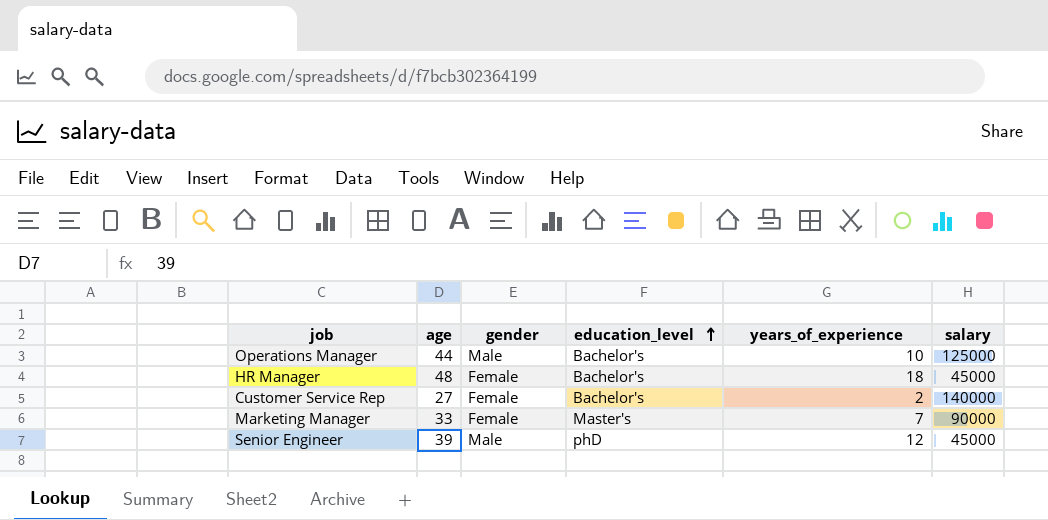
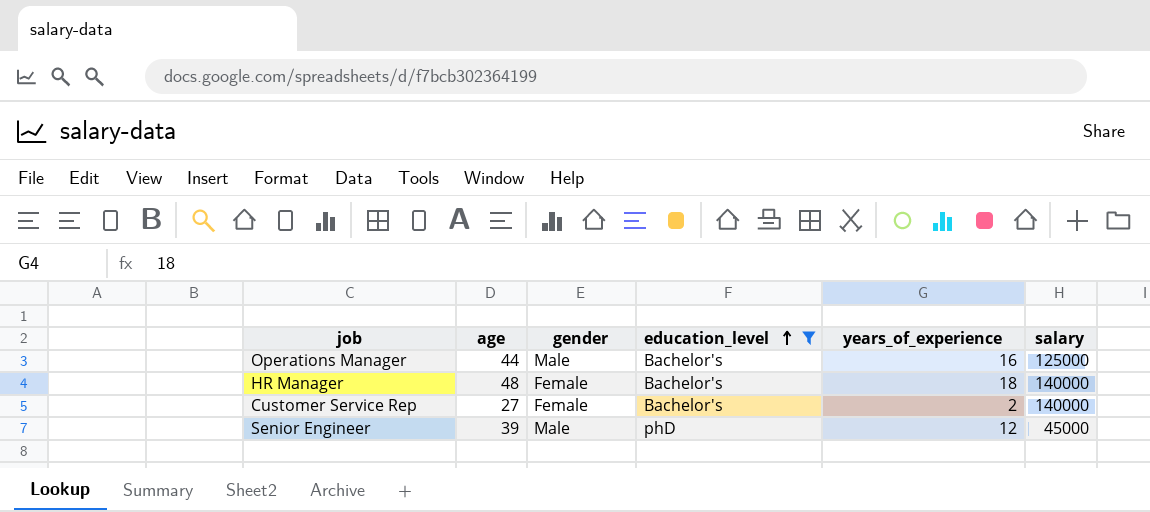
filter: none -> education_level != Master's
Operations Manager | years_of_experience: 10 -> 16
HR Manager | salary: 45000 -> 140000

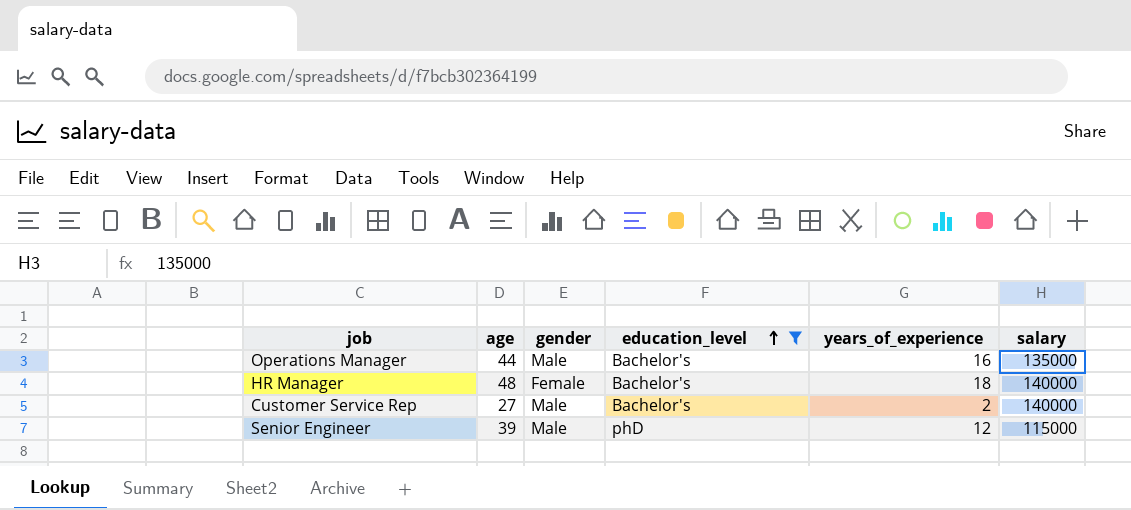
Operations Manager | salary: 125000 -> 135000
Customer Service Rep | gender: Female -> Male
Senior Engineer | salary: 45000 -> 115000

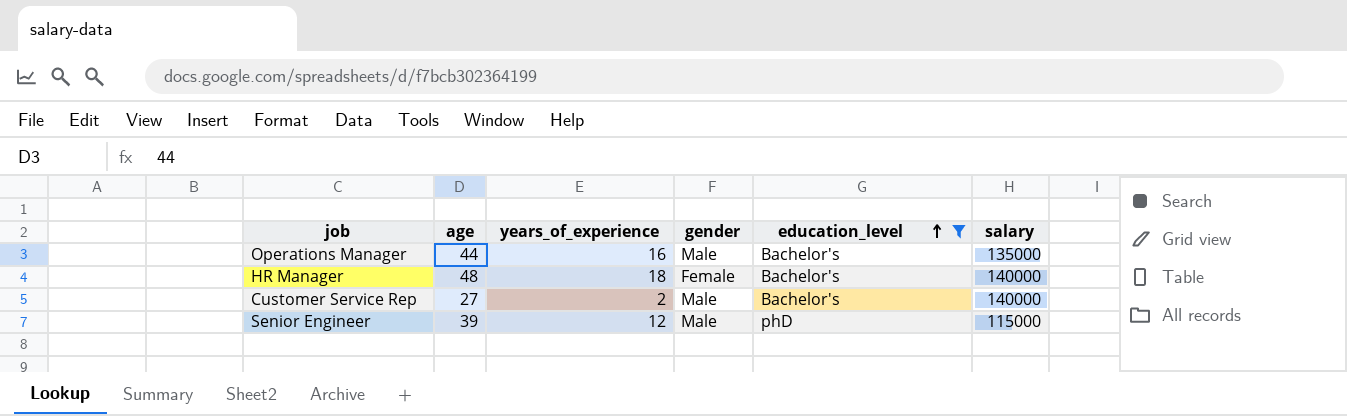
column years_of_experience | position: 5 -> 3

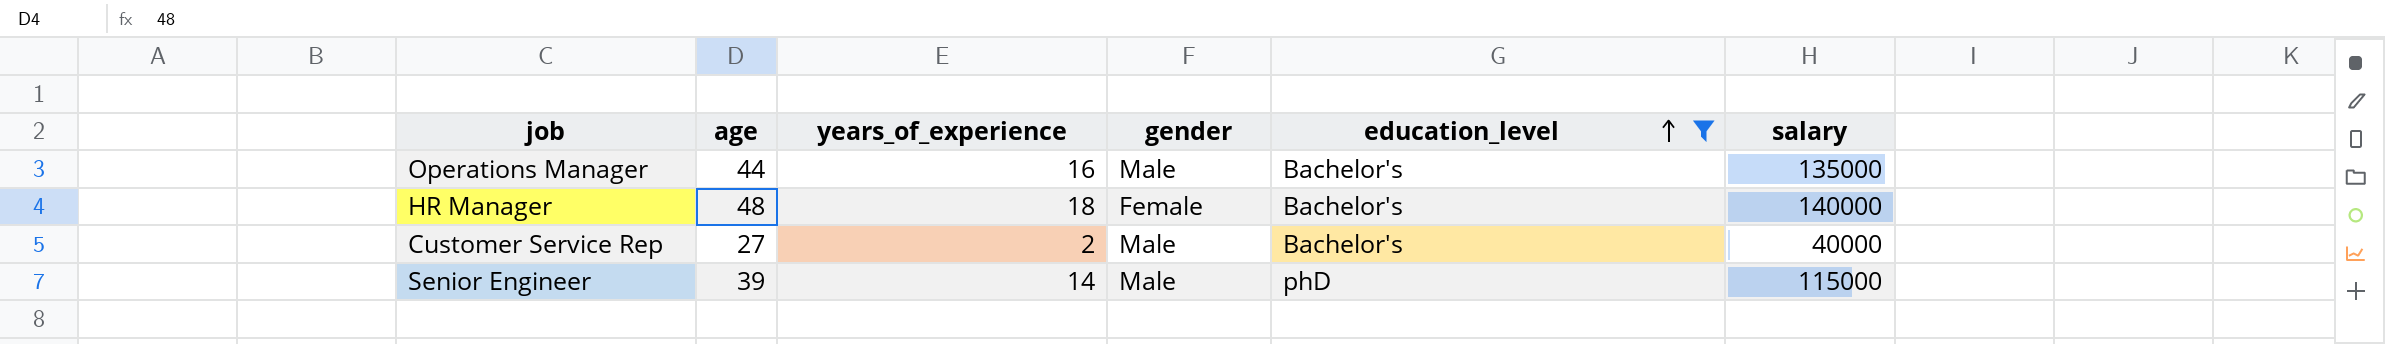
Customer Service Rep | salary: 140000 -> 40000
Senior Engineer | years_of_experience: 12 -> 14

